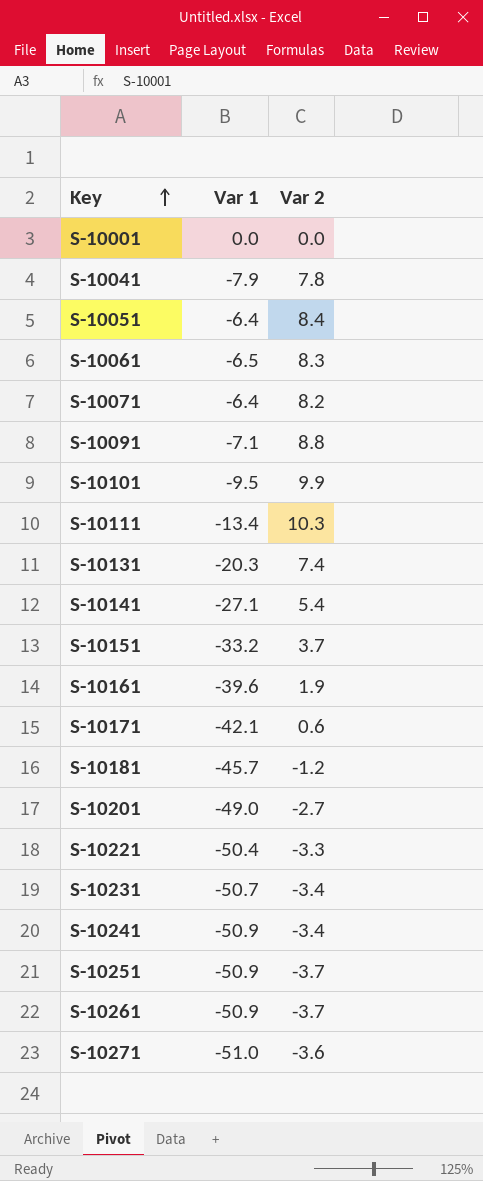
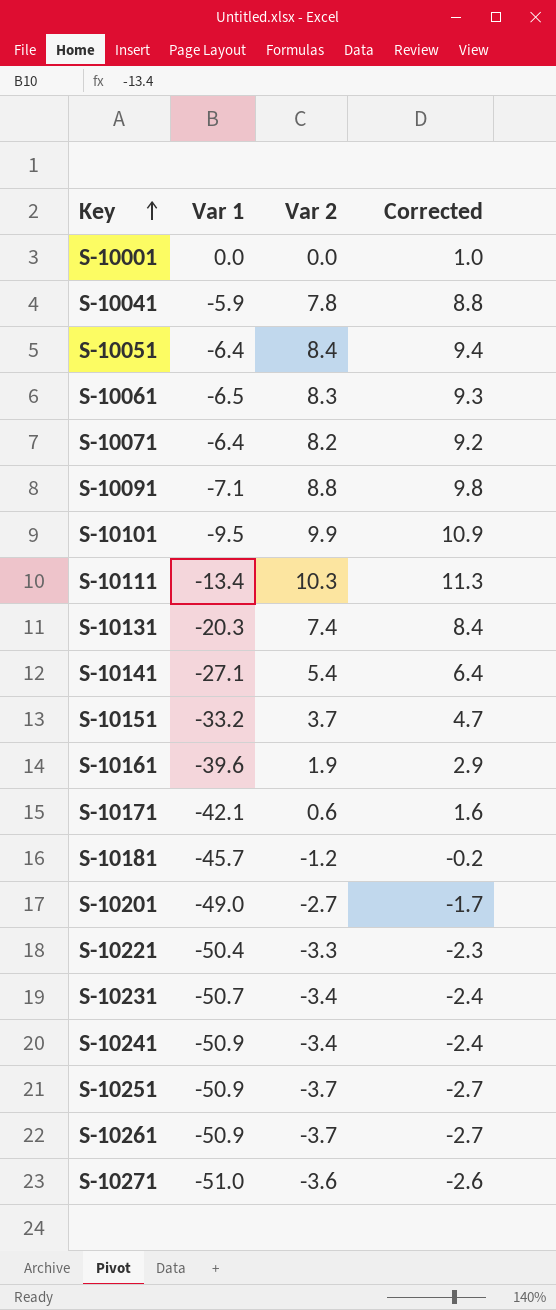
column Corrected | formula: none -> [Var 2] + 1
S-10041 | Var 1: -7.9 -> -5.9

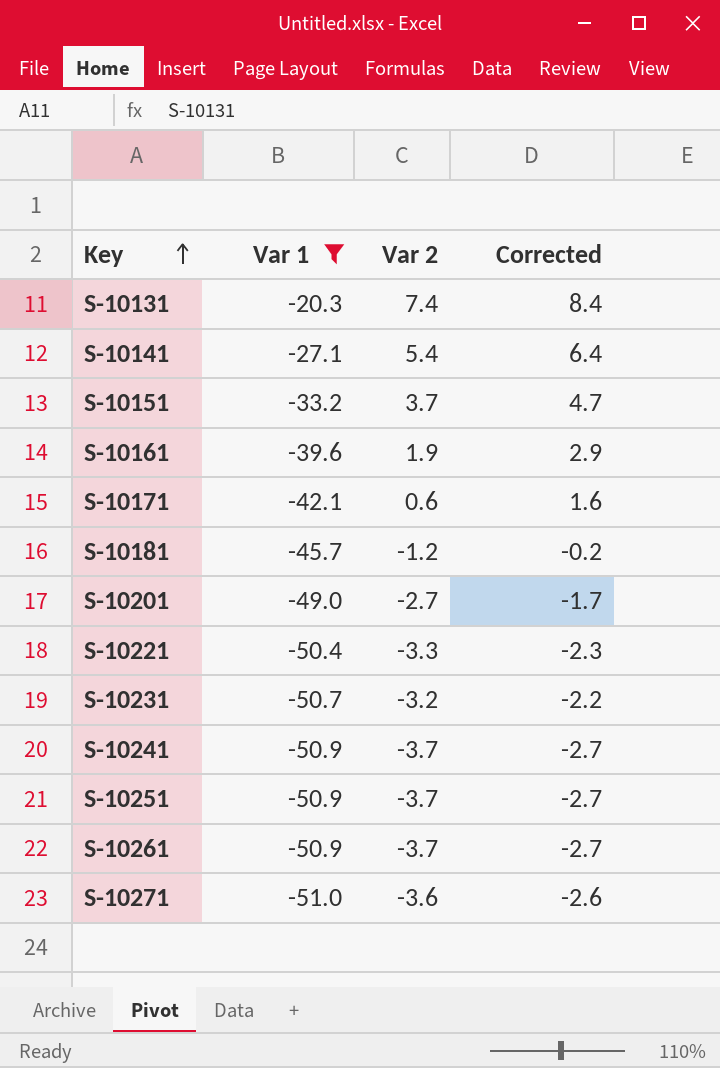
filter: none -> Var 1 <= -20.3
S-10231 | Var 2: -3.4 -> -3.2
S-10231 | Corrected: -2.4 -> -2.2
S-10241 | Var 2: -3.4 -> -3.7
S-10241 | Corrected: -2.4 -> -2.7

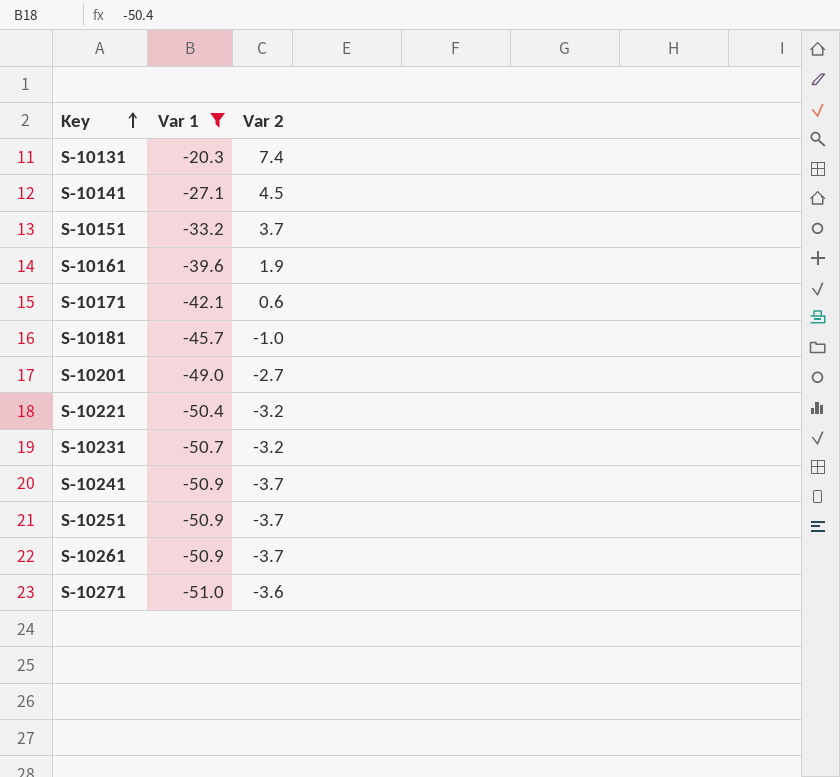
column Corrected | formula: [Var 2] + 1 -> none
S-10141 | Var 2: 5.4 -> 4.5
S-10181 | Var 2: -1.2 -> -1.0
S-10221 | Var 2: -3.3 -> -3.2

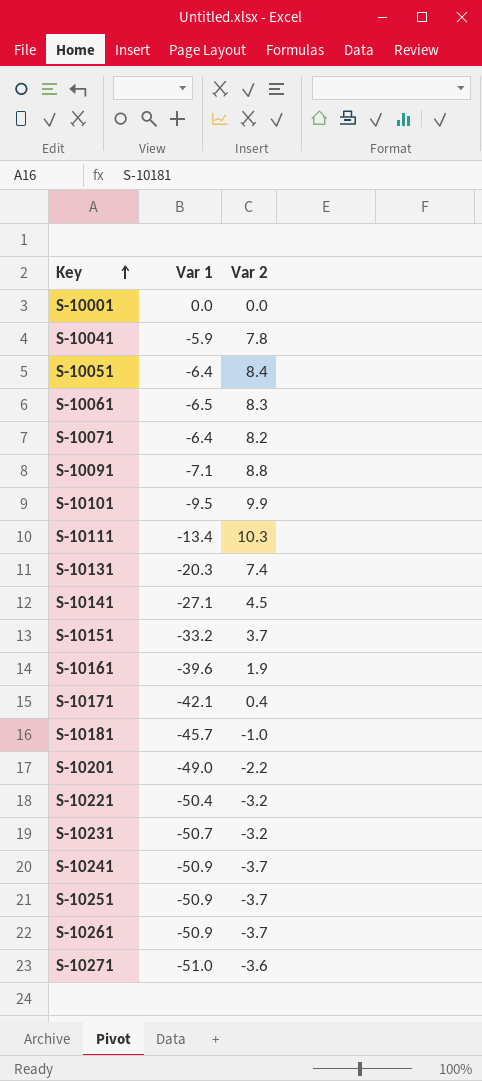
filter: Var 1 <= -20.3 -> none
S-10171 | Var 2: 0.6 -> 0.4
S-10201 | Var 2: -2.7 -> -2.2

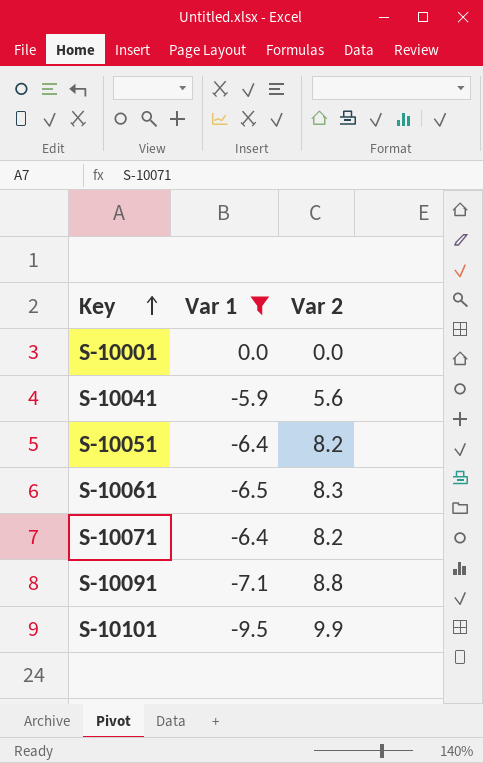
filter: none -> Var 1 >= -9.5
S-10041 | Var 2: 7.8 -> 5.6
S-10051 | Var 2: 8.4 -> 8.2

